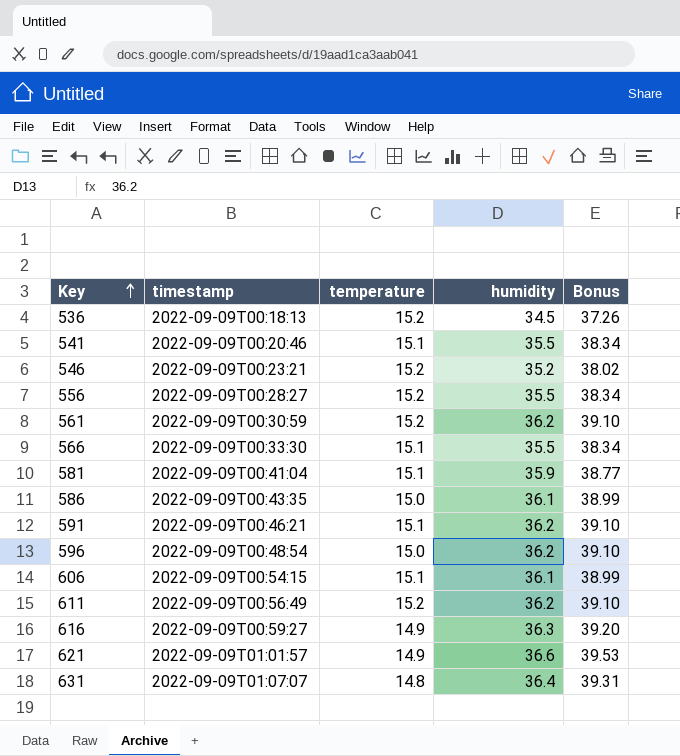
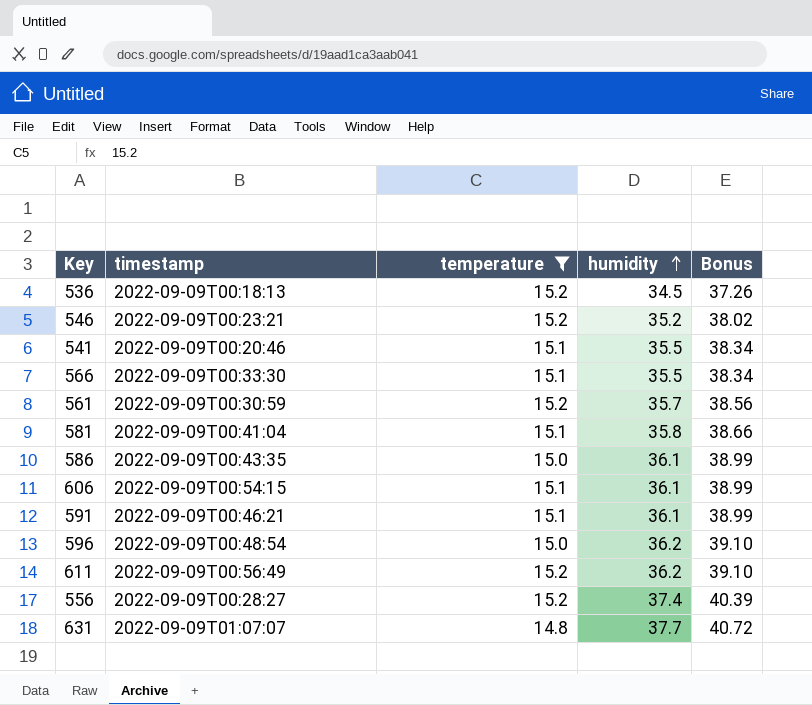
filter: none -> temperature != 14.9
row order: Key ascending -> humidity ascending
561 | humidity: 36.2 -> 35.7
561 | Bonus: 39.10 -> 38.56
581 | humidity: 35.9 -> 35.8
581 | Bonus: 38.77 -> 38.66
591 | humidity: 36.2 -> 36.1
591 | Bonus: 39.10 -> 38.99
556 | humidity: 35.5 -> 37.4
556 | Bonus: 38.34 -> 40.39
631 | humidity: 36.4 -> 37.7
631 | Bonus: 39.31 -> 40.72

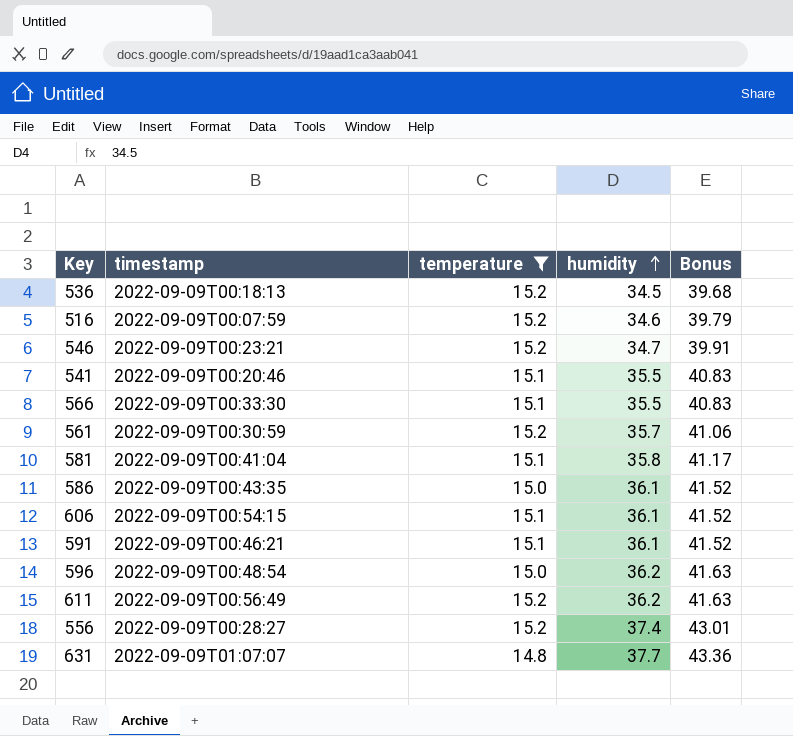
column Bonus | formula: [humidity] * 1.08 -> [humidity] * 1.15
row 516: none -> 2022-09-09T00:07:59 | 15.2 | 34.6 | 39.79
546 | humidity: 35.2 -> 34.7

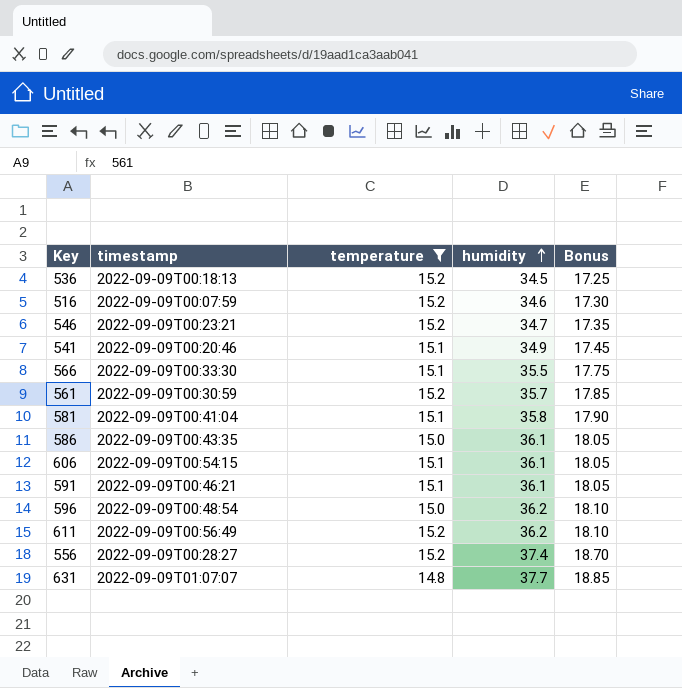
column Bonus | formula: [humidity] * 1.15 -> [humidity] * 0.5
541 | humidity: 35.5 -> 34.9

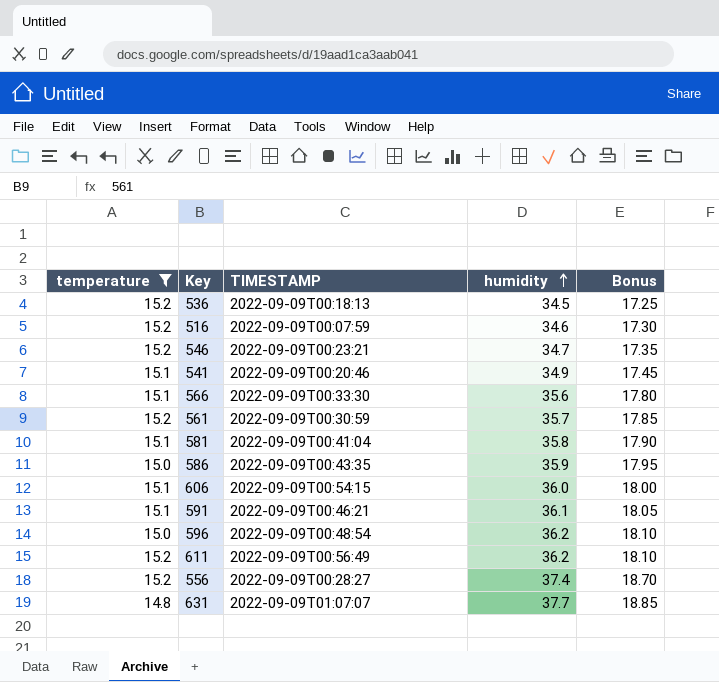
column temperature | position: 3 -> 1
column name: timestamp -> TIMESTAMP
566 | humidity: 35.5 -> 35.6
566 | Bonus: 17.75 -> 17.80
586 | humidity: 36.1 -> 35.9
586 | Bonus: 18.05 -> 17.95
606 | humidity: 36.1 -> 36.0
606 | Bonus: 18.05 -> 18.00

